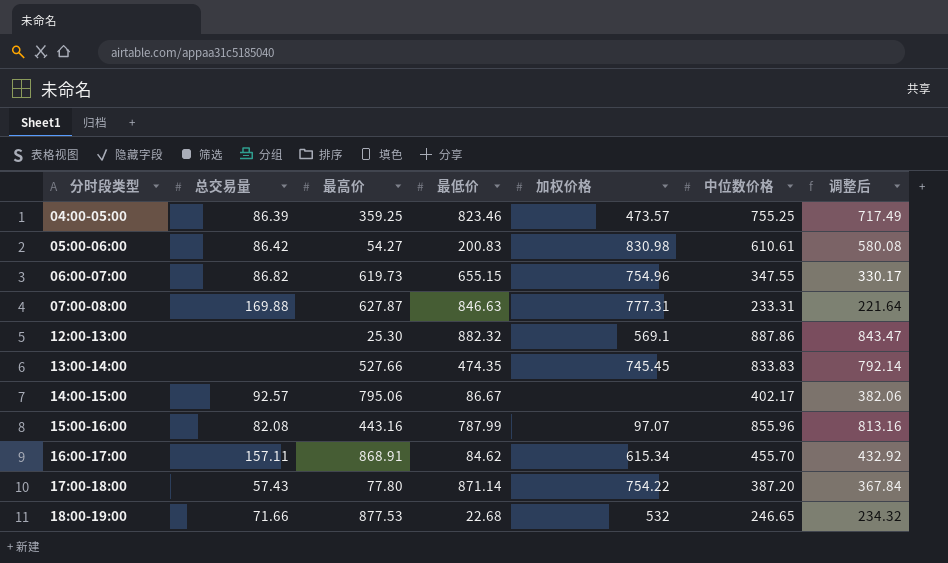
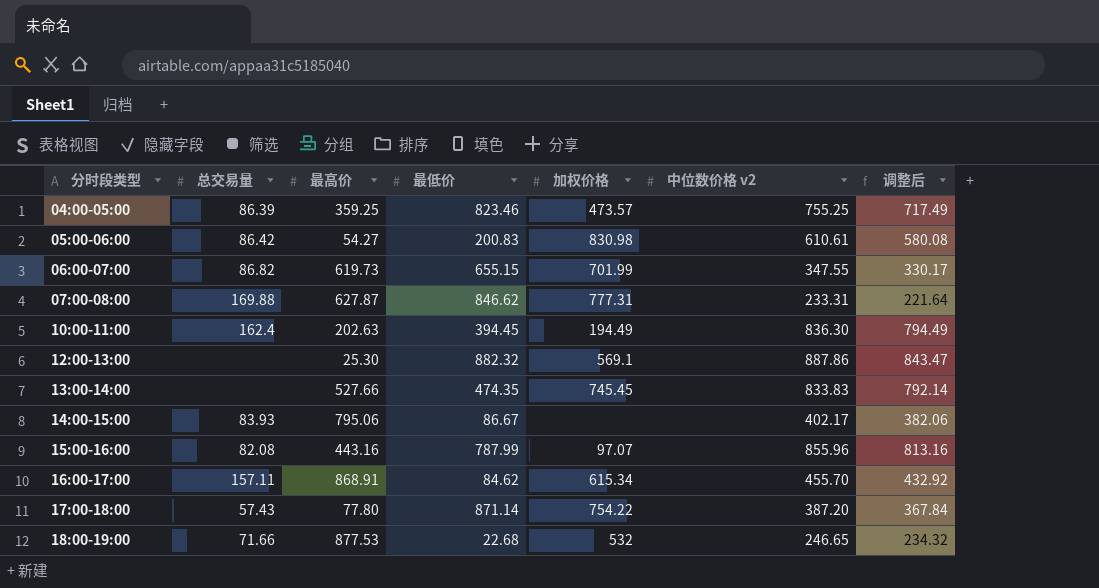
column name: 中位数价格 -> 中位数价格 v2
06:00-07:00 | 加权价格: 754.96 -> 701.99
07:00-08:00 | 最低价: 846.63 -> 846.62
row 10:00-11:00: none -> 162.4 | 202.63 | 394.45 | 194.49 | 836.30 | 794.49
14:00-15:00 | 总交易量: 92.57 -> 83.93

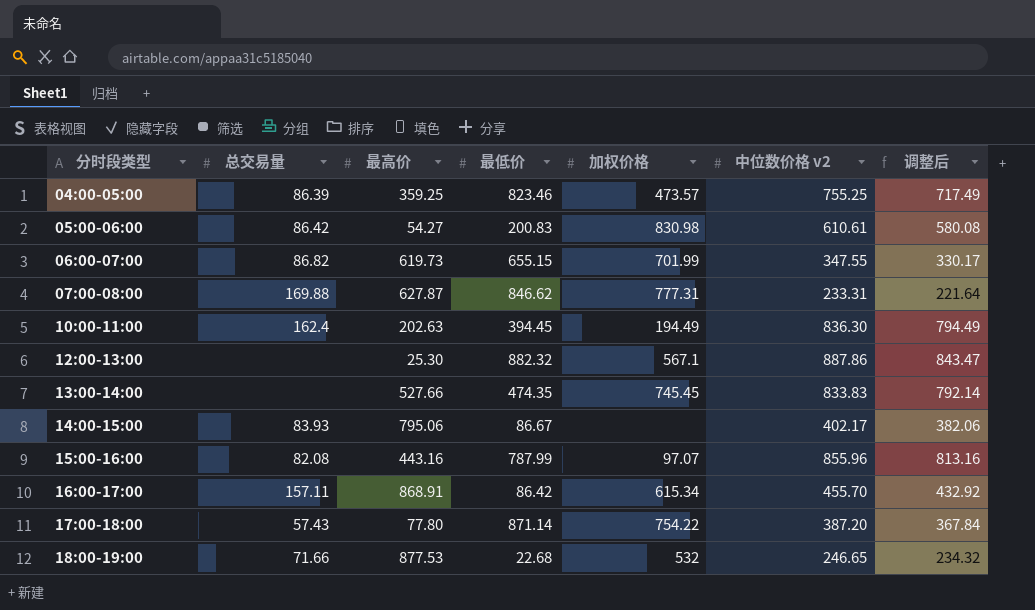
12:00-13:00 | 加权价格: 569.1 -> 567.1
16:00-17:00 | 最低价: 84.62 -> 86.42

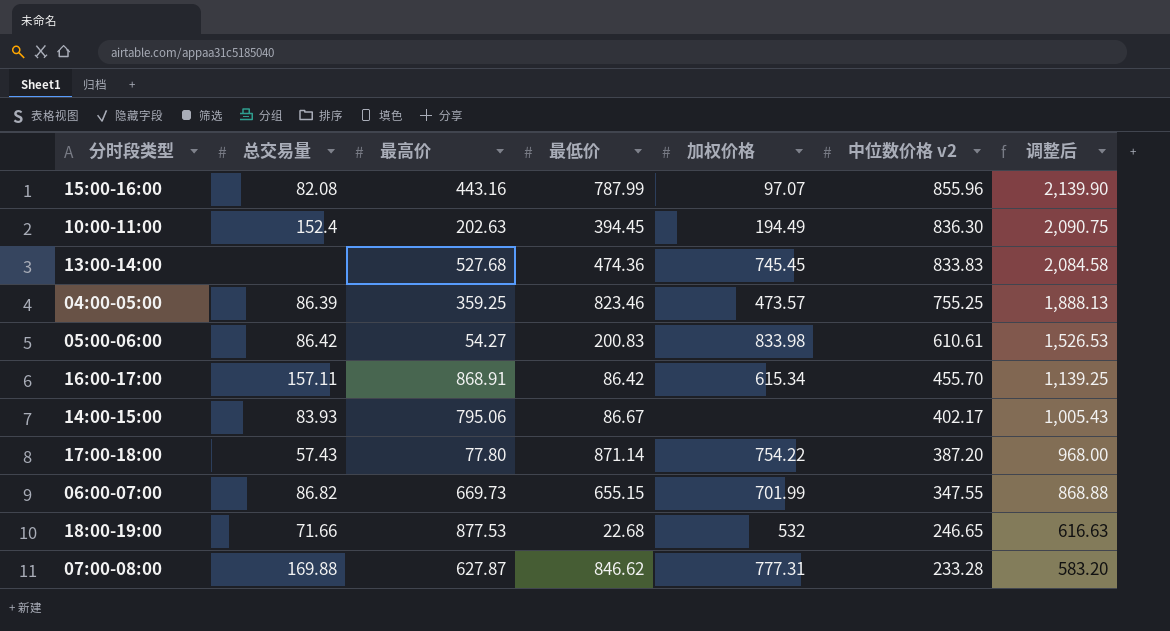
row order: 分时段类型 ascending -> 中位数价格 v2 descending
column 调整后 | formula: [中位数价格 v2] * 0.95 -> [中位数价格 v2] * 2.5
row 12:00-13:00: none | 25.30 | 882.32 | 567.1 | 887.86 | 843.47 -> none
10:00-11:00 | 总交易量: 162.4 -> 152.4
13:00-14:00 | 最高价: 527.66 -> 527.68
13:00-14:00 | 最低价: 474.35 -> 474.36
05:00-06:00 | 加权价格: 830.98 -> 833.98
06:00-07:00 | 最高价: 619.73 -> 669.73
07:00-08:00 | 中位数价格 v2: 233.31 -> 233.28

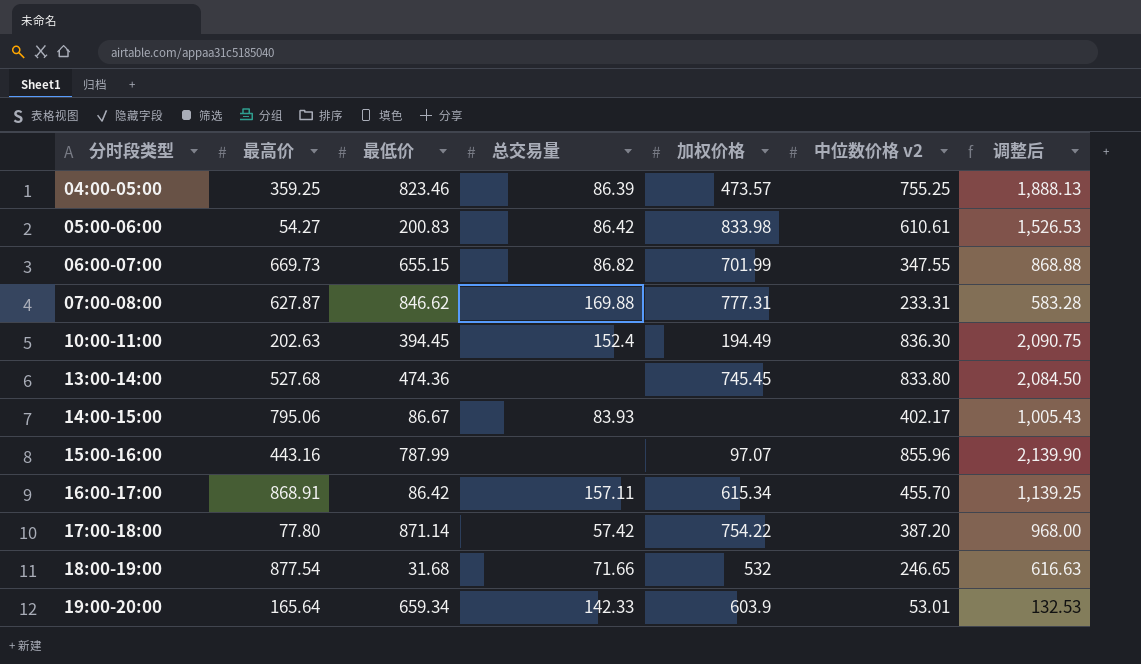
row order: 中位数价格 v2 descending -> 分时段类型 ascending
column 总交易量 | position: 2 -> 4
07:00-08:00 | 中位数价格 v2: 233.28 -> 233.31
07:00-08:00 | 调整后: 583.20 -> 583.28
13:00-14:00 | 中位数价格 v2: 833.83 -> 833.80
13:00-14:00 | 调整后: 2,084.58 -> 2,084.50
15:00-16:00 | 总交易量: 82.08 -> none
17:00-18:00 | 总交易量: 57.43 -> 57.42
18:00-19:00 | 最高价: 877.53 -> 877.54
18:00-19:00 | 最低价: 22.68 -> 31.68
row 19:00-20:00: none -> 165.64 | 659.34 | 142.33 | 603.9 | 53.01 | 132.53

